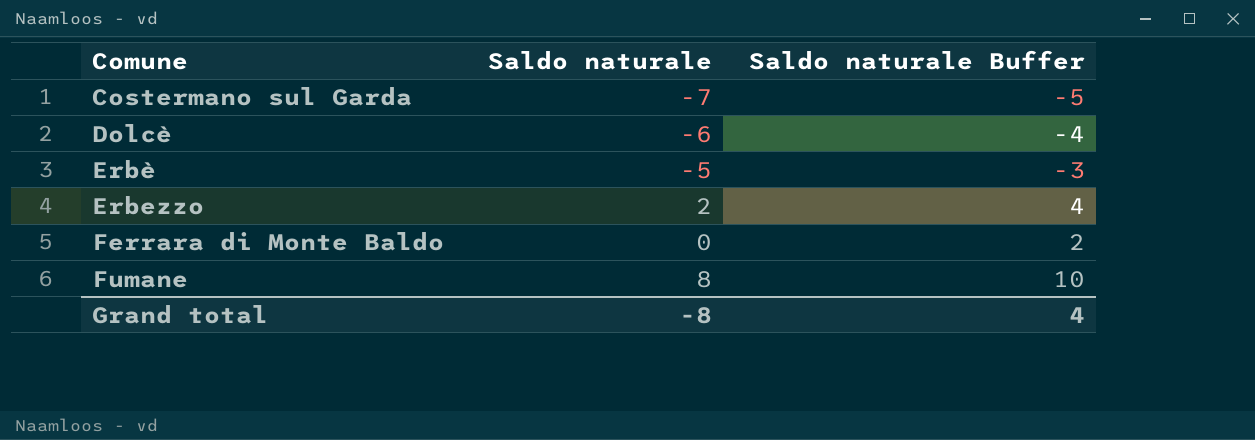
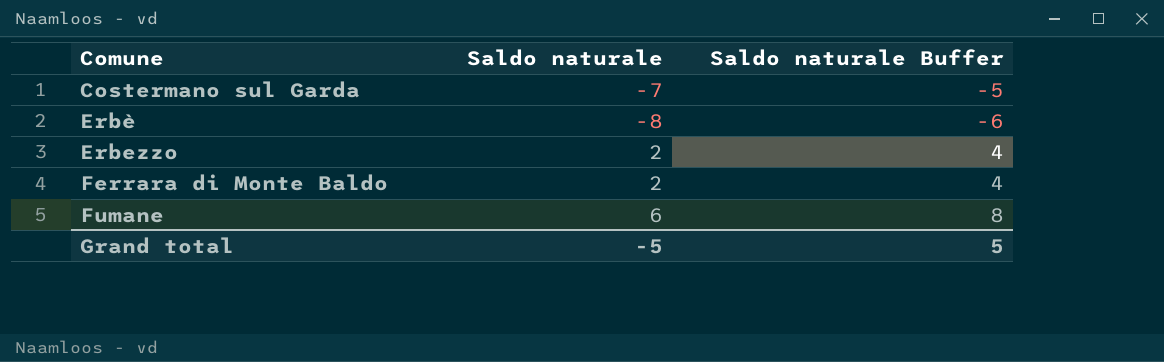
row Dolcè: -6 | -4 -> none
Erbè | Saldo naturale: -5 -> -8
Erbè | Saldo naturale Buffer: -3 -> -6
Ferrara di Monte Baldo | Saldo naturale: 0 -> 2
Ferrara di Monte Baldo | Saldo naturale Buffer: 2 -> 4
Fumane | Saldo naturale: 8 -> 6
Fumane | Saldo naturale Buffer: 10 -> 8
Grand total | Saldo naturale: -8 -> -5
Grand total | Saldo naturale Buffer: 4 -> 5

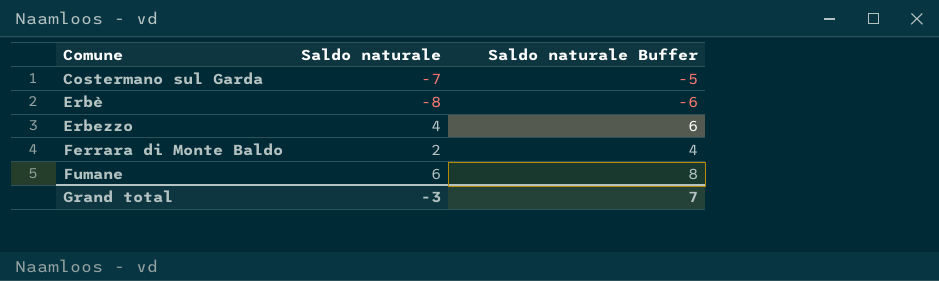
Erbezzo | Saldo naturale: 2 -> 4
Erbezzo | Saldo naturale Buffer: 4 -> 6
Grand total | Saldo naturale: -5 -> -3
Grand total | Saldo naturale Buffer: 5 -> 7

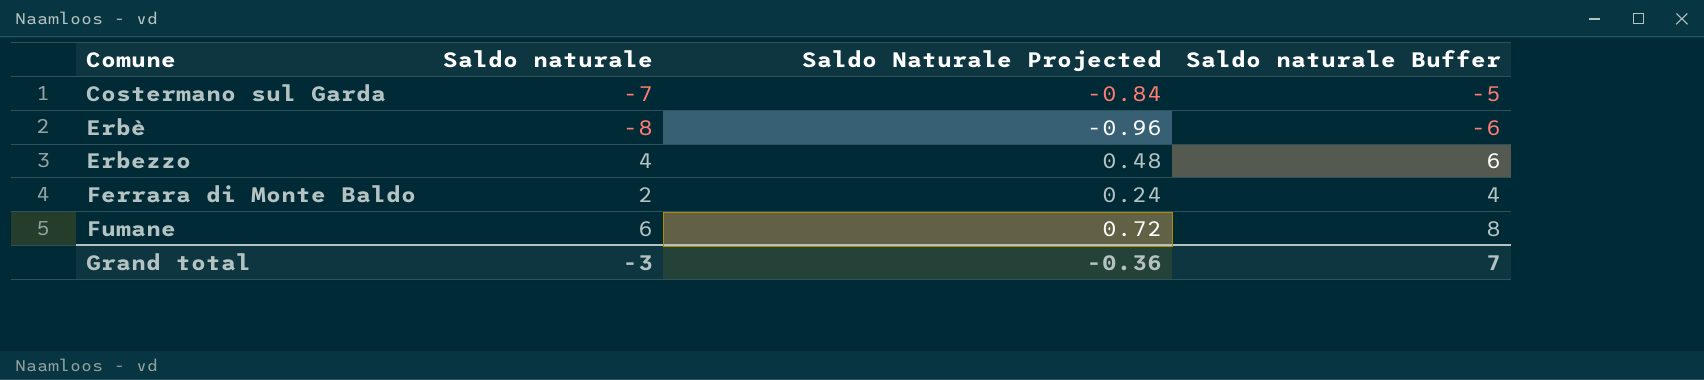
column Saldo Naturale Projected | formula: none -> [Saldo naturale] * 0.12

